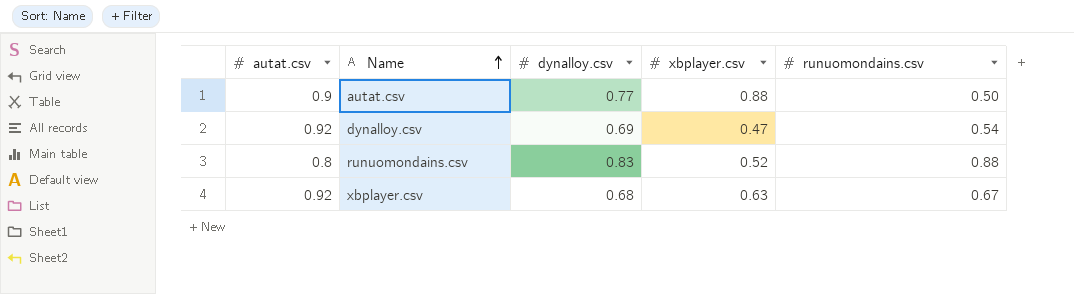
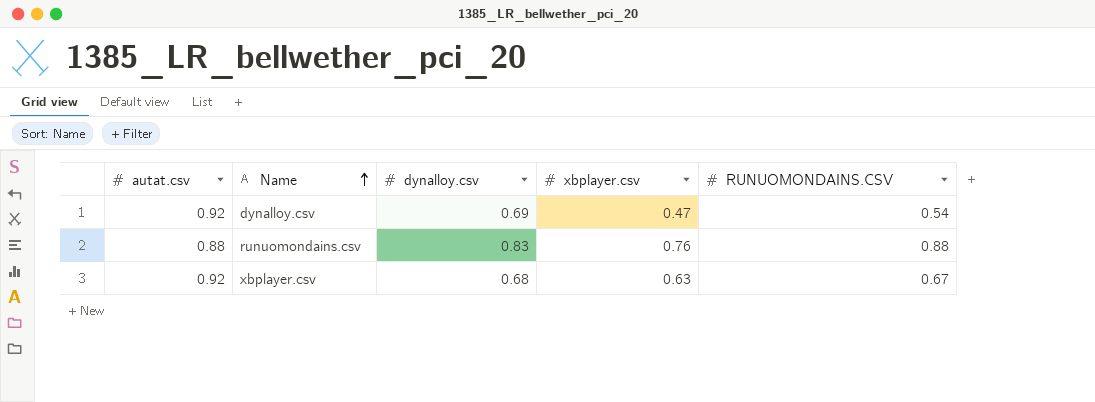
column name: runuomondains.csv -> RUNUOMONDAINS.CSV
row autat.csv: 0.9 | 0.77 | 0.88 | 0.50 -> none
runuomondains.csv | autat.csv: 0.8 -> 0.88
runuomondains.csv | xbplayer.csv: 0.52 -> 0.76

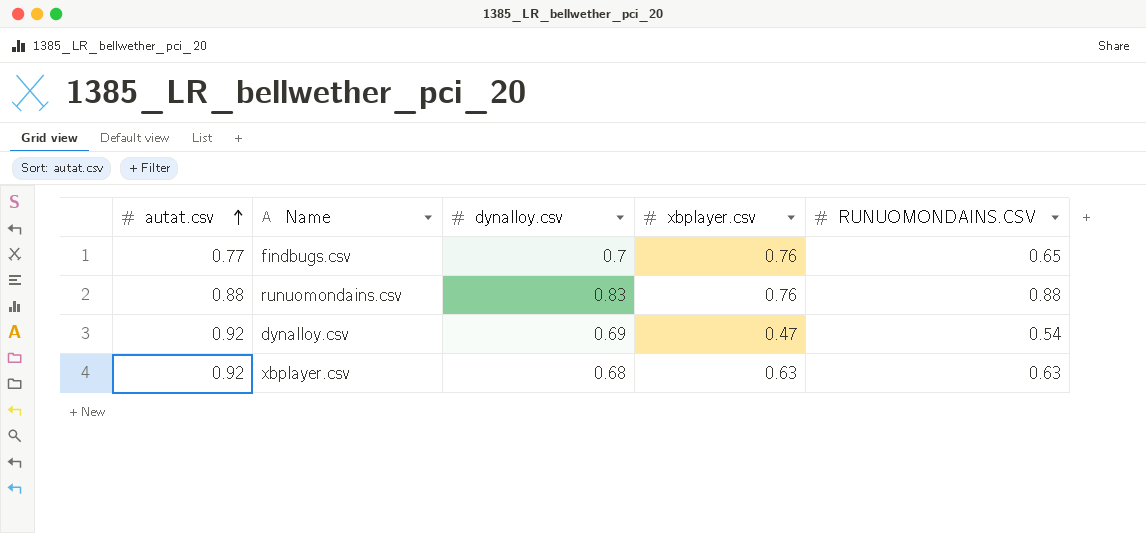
row order: Name ascending -> autat.csv ascending
row findbugs.csv: none -> 0.77 | 0.7 | 0.76 | 0.65
xbplayer.csv | RUNUOMONDAINS.CSV: 0.67 -> 0.63

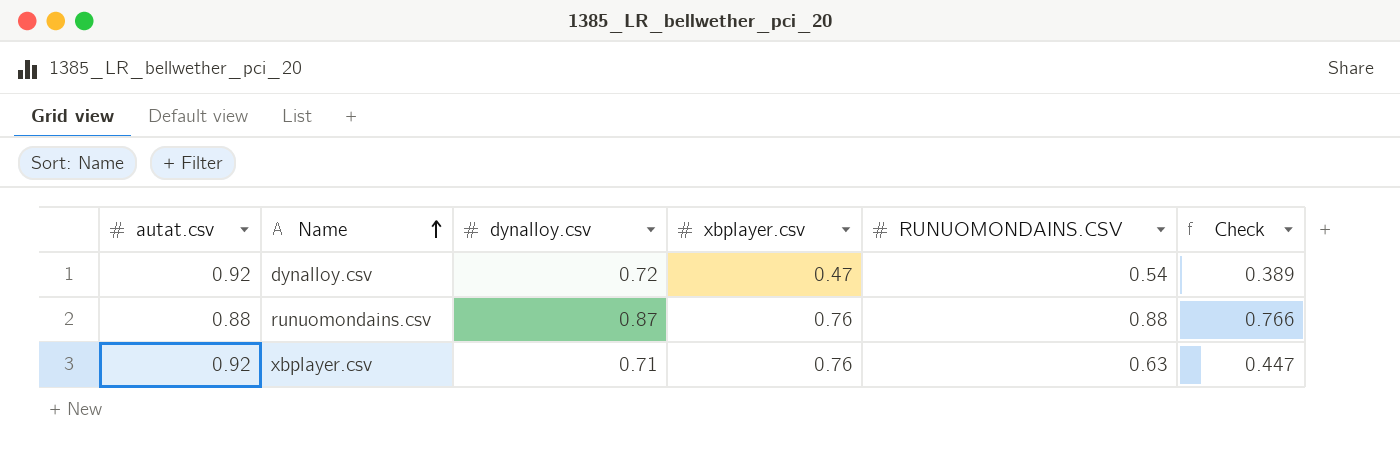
row order: autat.csv ascending -> Name ascending
column Check | formula: none -> [dynalloy.csv] * [RUNUOMONDAINS.CSV]
row findbugs.csv: 0.77 | 0.7 | 0.76 | 0.65 -> none
dynalloy.csv | dynalloy.csv: 0.69 -> 0.72
runuomondains.csv | dynalloy.csv: 0.83 -> 0.87
xbplayer.csv | dynalloy.csv: 0.68 -> 0.71
xbplayer.csv | xbplayer.csv: 0.63 -> 0.76

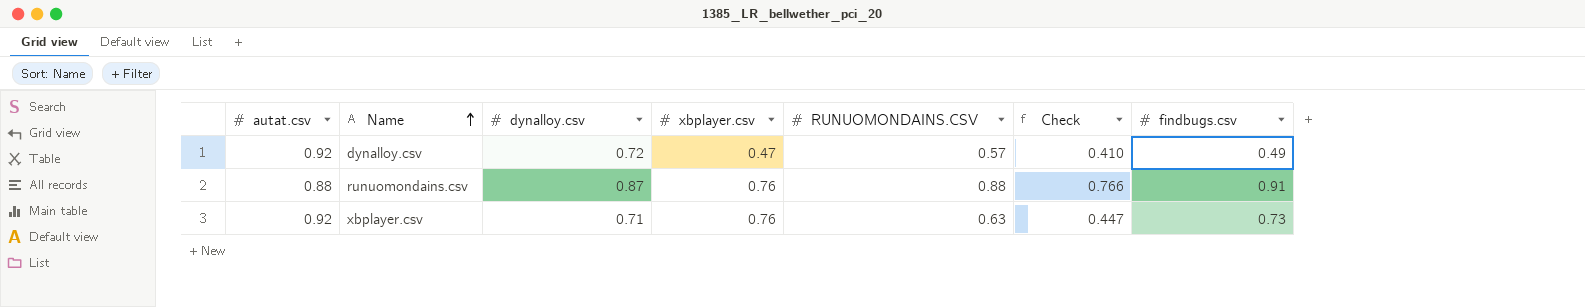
column findbugs.csv | position: none -> 7
dynalloy.csv | RUNUOMONDAINS.CSV: 0.54 -> 0.57
dynalloy.csv | Check: 0.389 -> 0.410

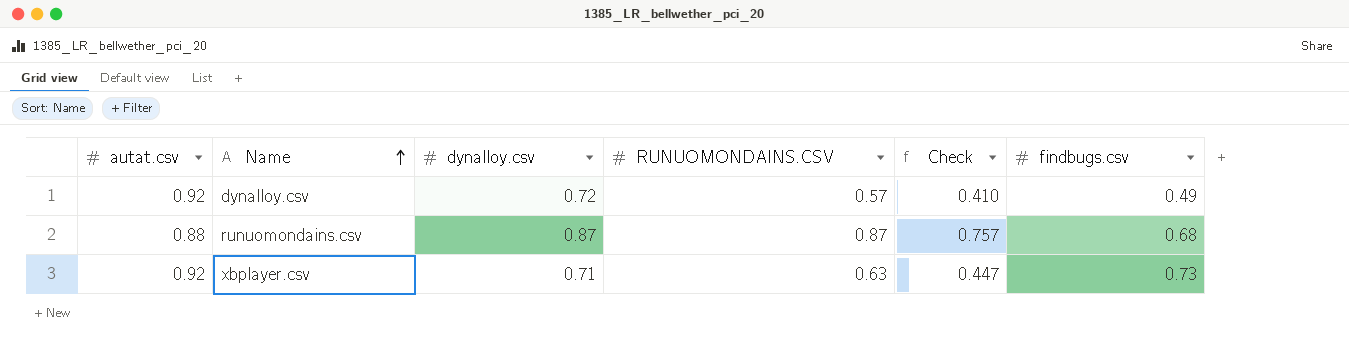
column xbplayer.csv | position: 4 -> none
runuomondains.csv | RUNUOMONDAINS.CSV: 0.88 -> 0.87
runuomondains.csv | Check: 0.766 -> 0.757
runuomondains.csv | findbugs.csv: 0.91 -> 0.68

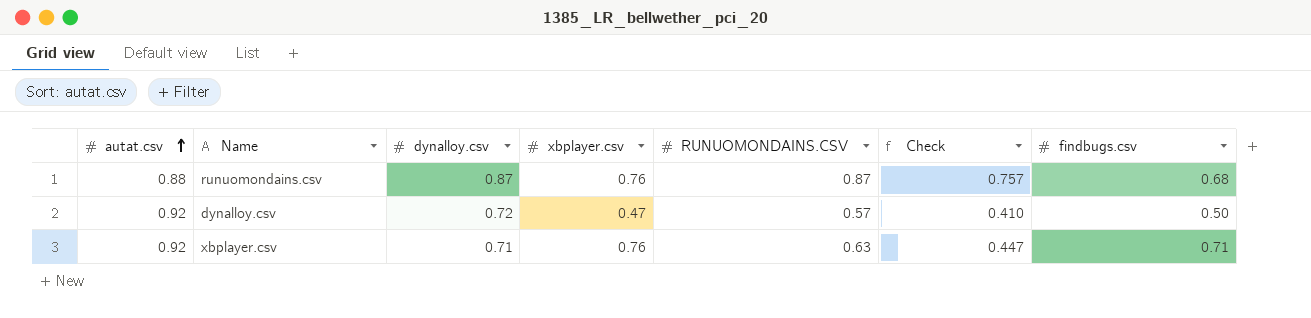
row order: Name ascending -> autat.csv ascending
column xbplayer.csv | position: none -> 4
dynalloy.csv | findbugs.csv: 0.49 -> 0.50
xbplayer.csv | findbugs.csv: 0.73 -> 0.71

